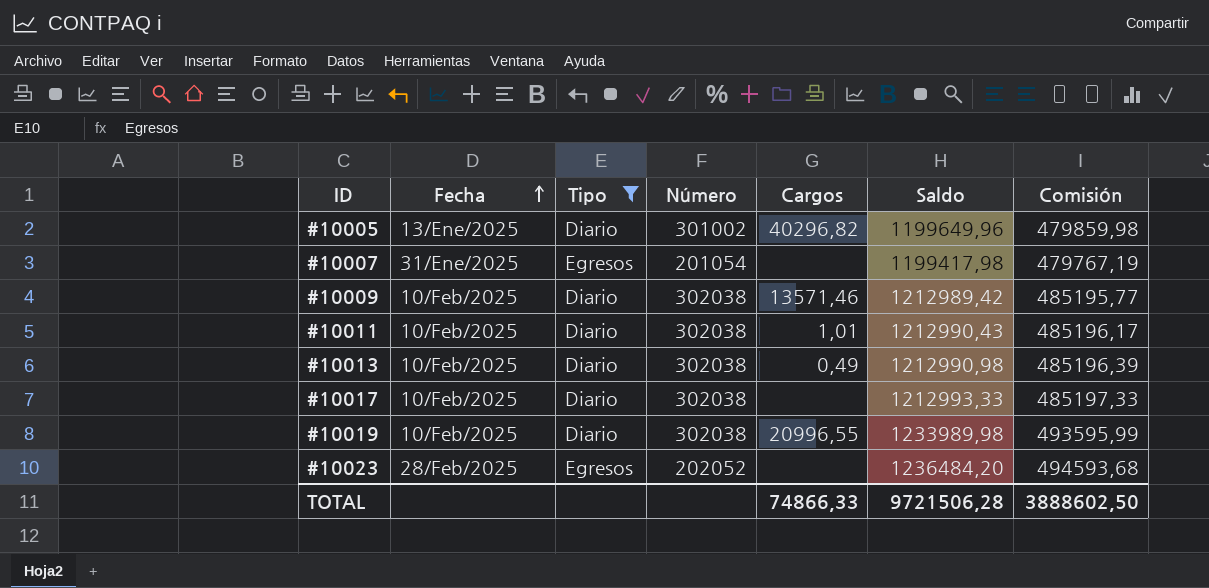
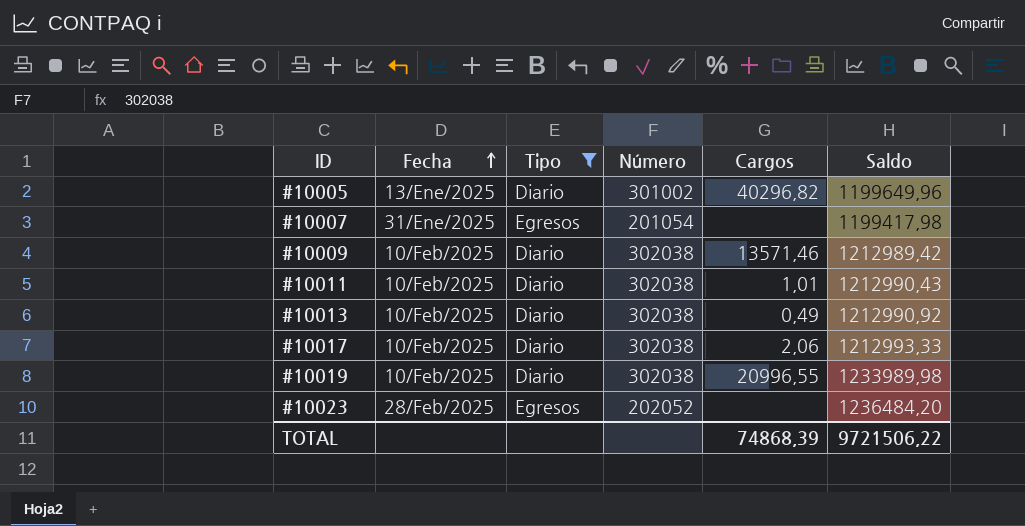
column Comisión | formula: [Saldo] * 0,4 -> none
#10013 | Saldo: 1212990,98 -> 1212990,92
#10017 | Cargos: none -> 2,06
TOTAL | Cargos: 74866,33 -> 74868,39
TOTAL | Saldo: 9721506,28 -> 9721506,22

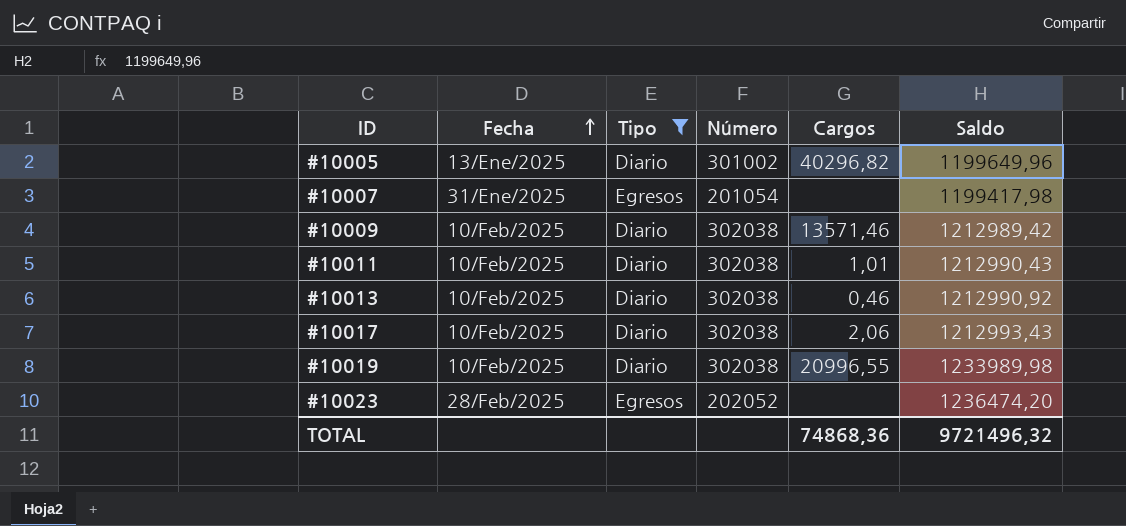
#10013 | Cargos: 0,49 -> 0,46
#10017 | Saldo: 1212993,33 -> 1212993,43
#10023 | Saldo: 1236484,20 -> 1236474,20
TOTAL | Cargos: 74868,39 -> 74868,36
TOTAL | Saldo: 9721506,22 -> 9721496,32

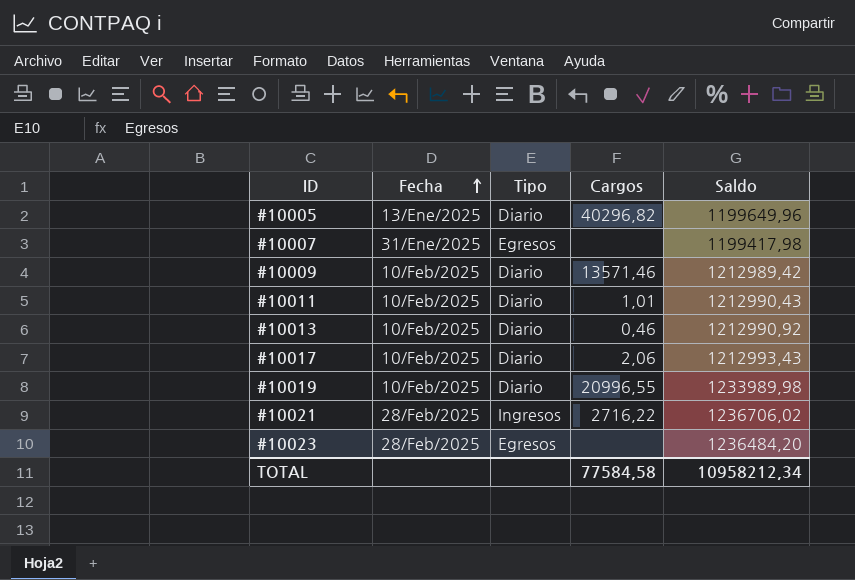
filter: Tipo != Ingresos -> none
column Número | position: 4 -> none
#10023 | Saldo: 1236474,20 -> 1236484,20
TOTAL | Cargos: 74868,36 -> 77584,58
TOTAL | Saldo: 9721496,32 -> 10958212,34

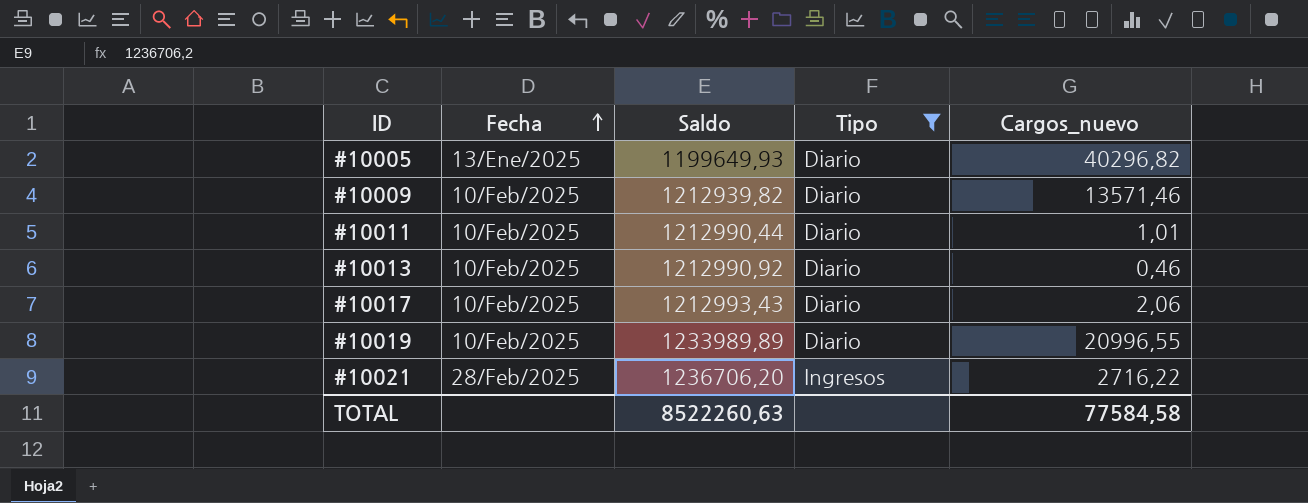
filter: none -> Tipo != Egresos
column Saldo | position: 5 -> 3
column name: Cargos -> Cargos_nuevo
#10005 | Saldo: 1199649,96 -> 1199649,93
#10009 | Saldo: 1212989,42 -> 1212939,82
#10011 | Saldo: 1212990,43 -> 1212990,44
#10019 | Saldo: 1233989,98 -> 1233989,89
#10021 | Saldo: 1236706,02 -> 1236706,20
TOTAL | Saldo: 10958212,34 -> 8522260,63

